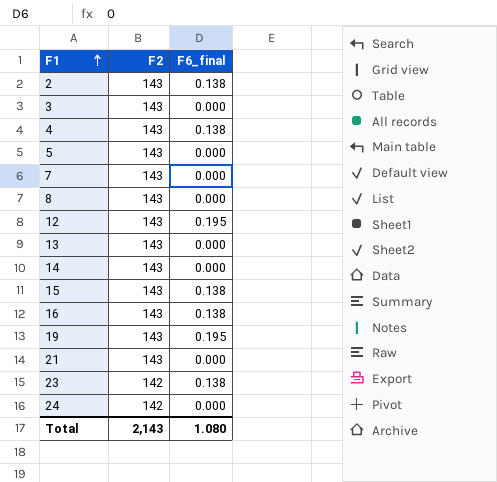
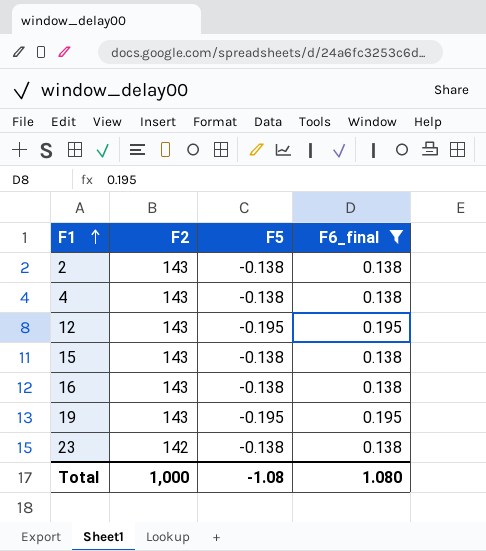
filter: none -> F6_final != 0.000
column F5 | position: none -> 3
Total | F2: 2,143 -> 1,000

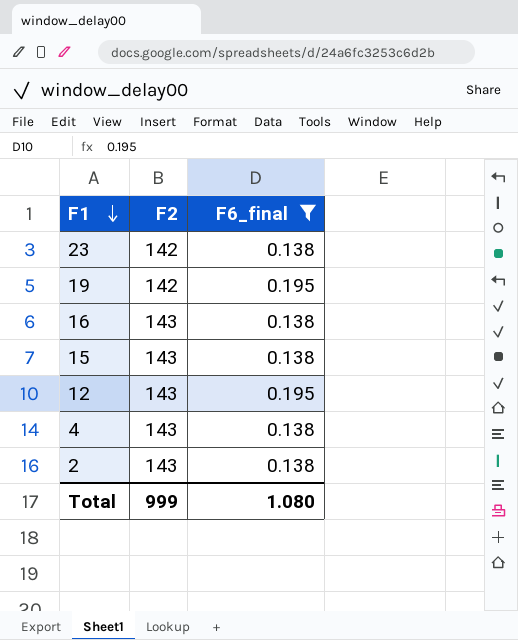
row order: F1 ascending -> F1 descending
column F5 | position: 3 -> none
19 | F2: 143 -> 142
Total | F2: 1,000 -> 999

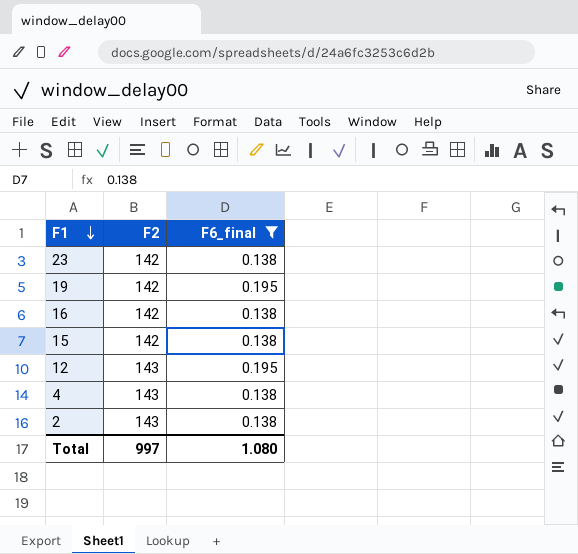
16 | F2: 143 -> 142
15 | F2: 143 -> 142
Total | F2: 999 -> 997

